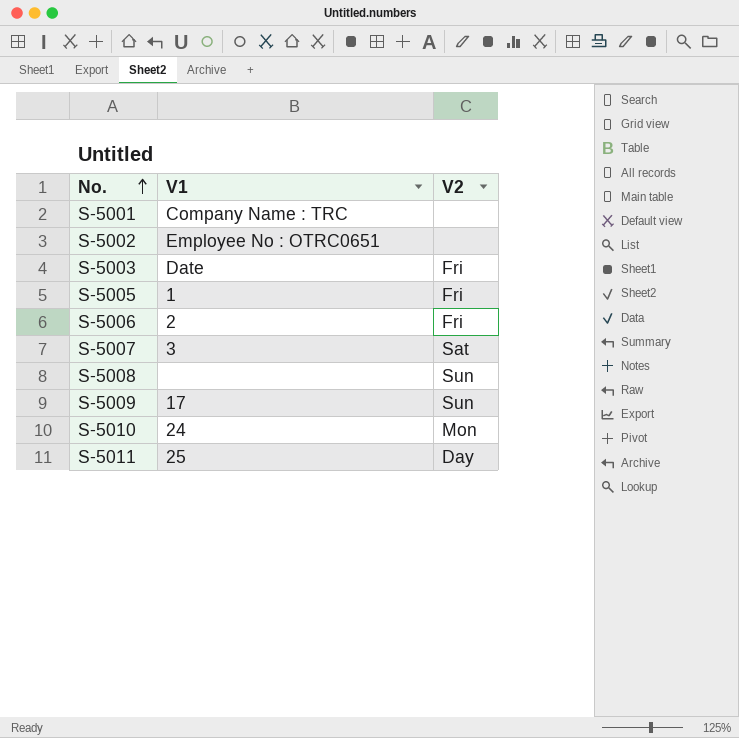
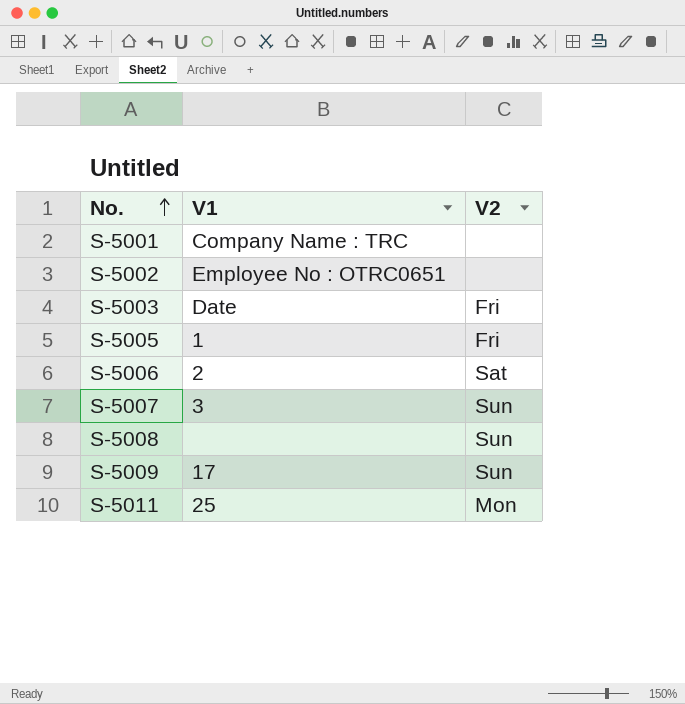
row S-5010: 24 | Mon -> none
S-5006 | V2: Fri -> Sat
S-5007 | V2: Sat -> Sun
S-5011 | V2: Day -> Mon

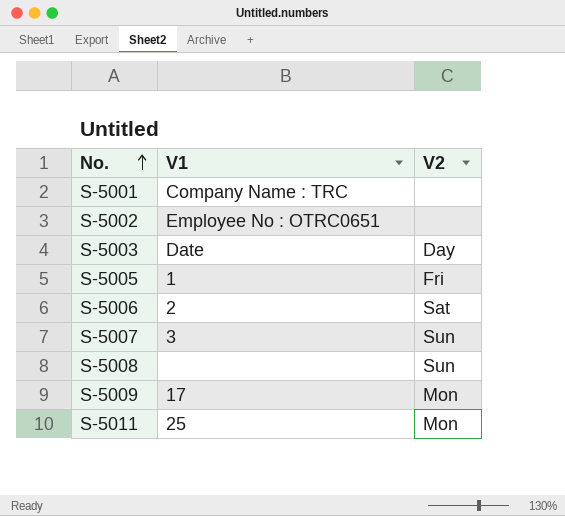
S-5003 | V2: Fri -> Day
S-5009 | V2: Sun -> Mon

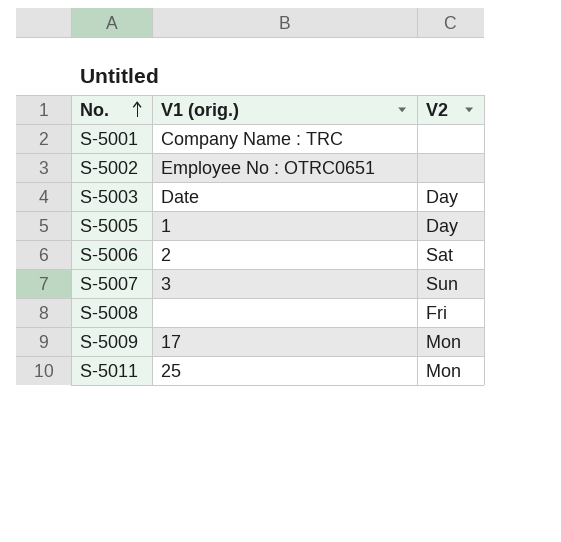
column name: V1 -> V1 (orig.)
S-5005 | V2: Fri -> Day
S-5008 | V2: Sun -> Fri

